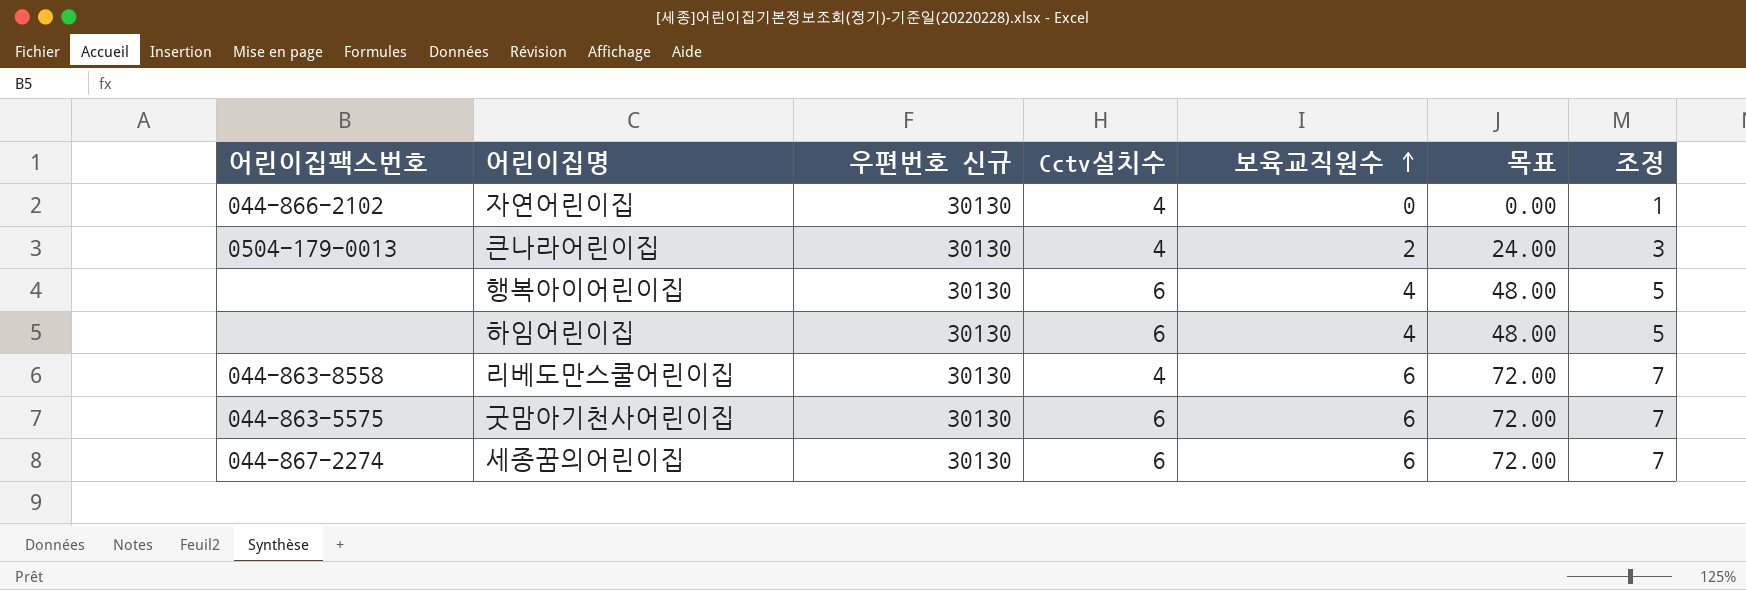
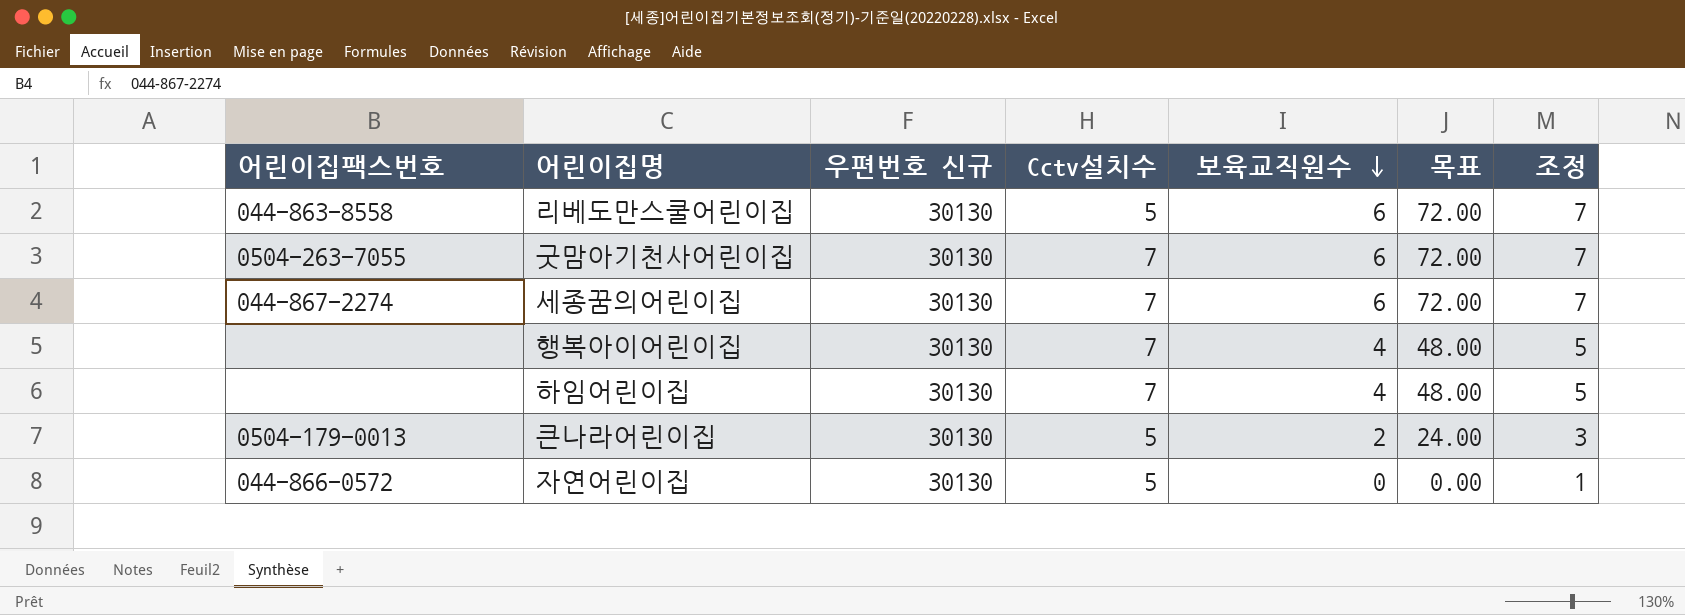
row order: 보육교직원수 ascending -> 보육교직원수 descending
리베도만스쿨어린이집 | Cctv설치수: 4 -> 5
굿맘아기천사어린이집 | 어린이집팩스번호: 044-863-5575 -> 0504-263-7055
굿맘아기천사어린이집 | Cctv설치수: 6 -> 7
세종꿈의어린이집 | Cctv설치수: 6 -> 7
행복아이어린이집 | Cctv설치수: 6 -> 7
하임어린이집 | Cctv설치수: 6 -> 7
큰나라어린이집 | Cctv설치수: 4 -> 5
자연어린이집 | 어린이집팩스번호: 044-866-2102 -> 044-866-0572
자연어린이집 | Cctv설치수: 4 -> 5

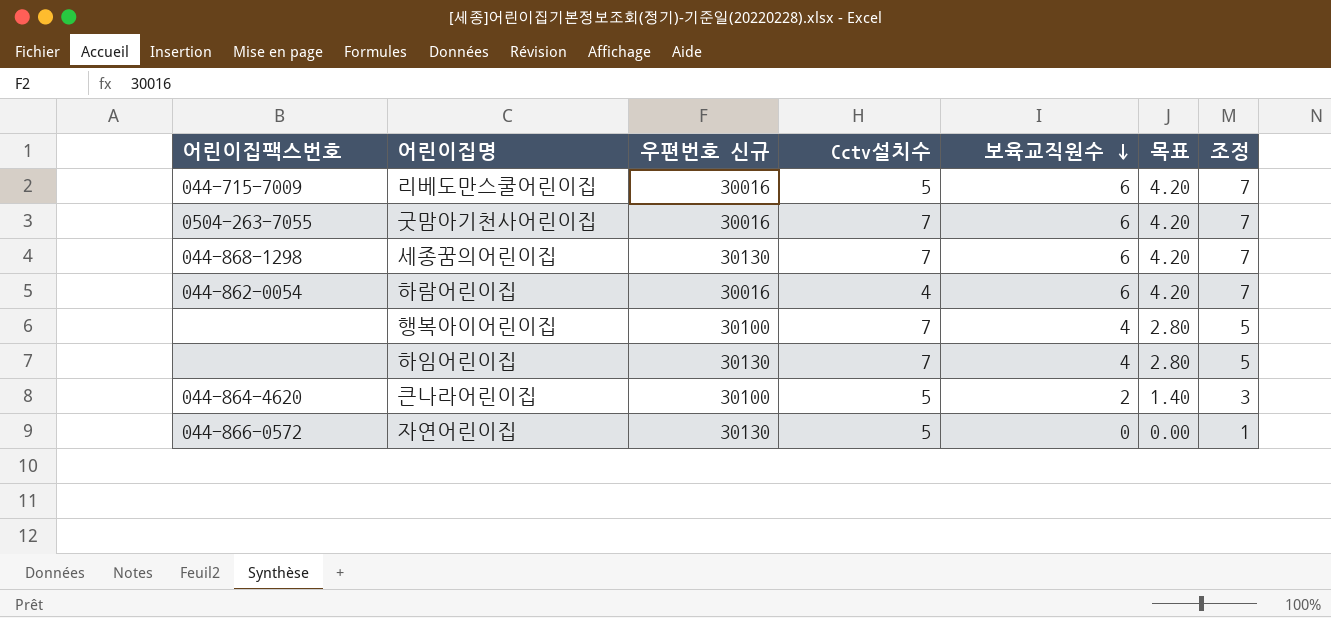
column 목표 | formula: [보육교직원수] * 12 -> [보육교직원수] * 0.7
리베도만스쿨어린이집 | 어린이집팩스번호: 044-863-8558 -> 044-715-7009
리베도만스쿨어린이집 | 우편번호 신규: 30130 -> 30016
굿맘아기천사어린이집 | 우편번호 신규: 30130 -> 30016
세종꿈의어린이집 | 어린이집팩스번호: 044-867-2274 -> 044-868-1298
row 하람어린이집: none -> 044-862-0054 | 30016 | 4 | 6 | 4.20 | 7
행복아이어린이집 | 우편번호 신규: 30130 -> 30100
큰나라어린이집 | 어린이집팩스번호: 0504-179-0013 -> 044-864-4620
큰나라어린이집 | 우편번호 신규: 30130 -> 30100

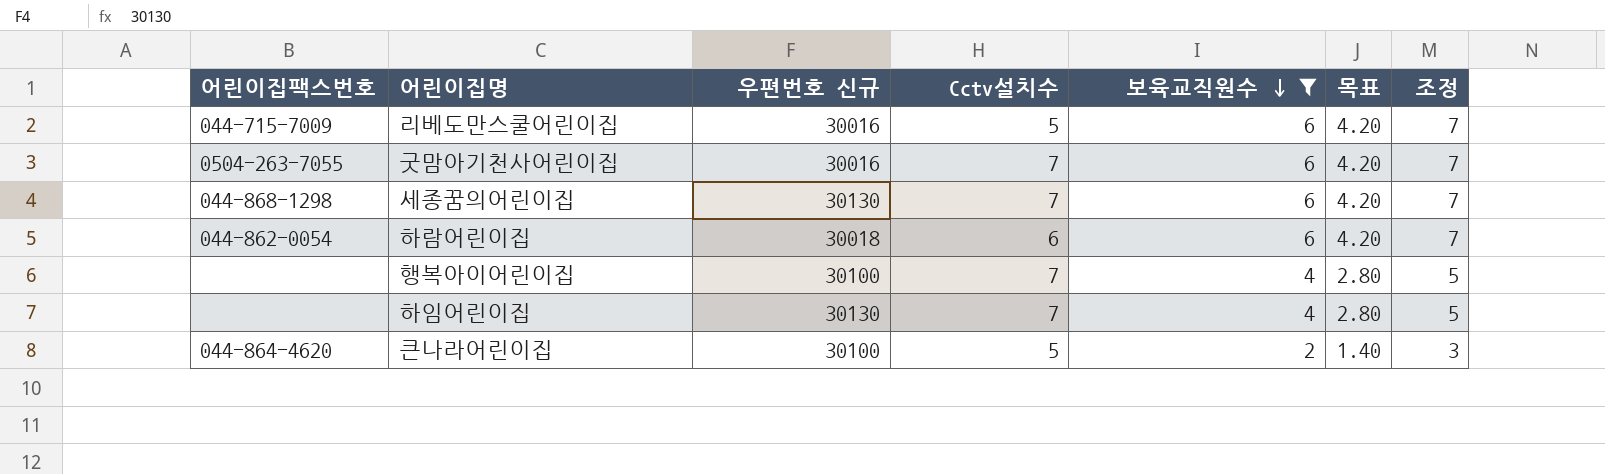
filter: none -> 보육교직원수 != 0
하람어린이집 | 우편번호 신규: 30016 -> 30018
하람어린이집 | Cctv설치수: 4 -> 6

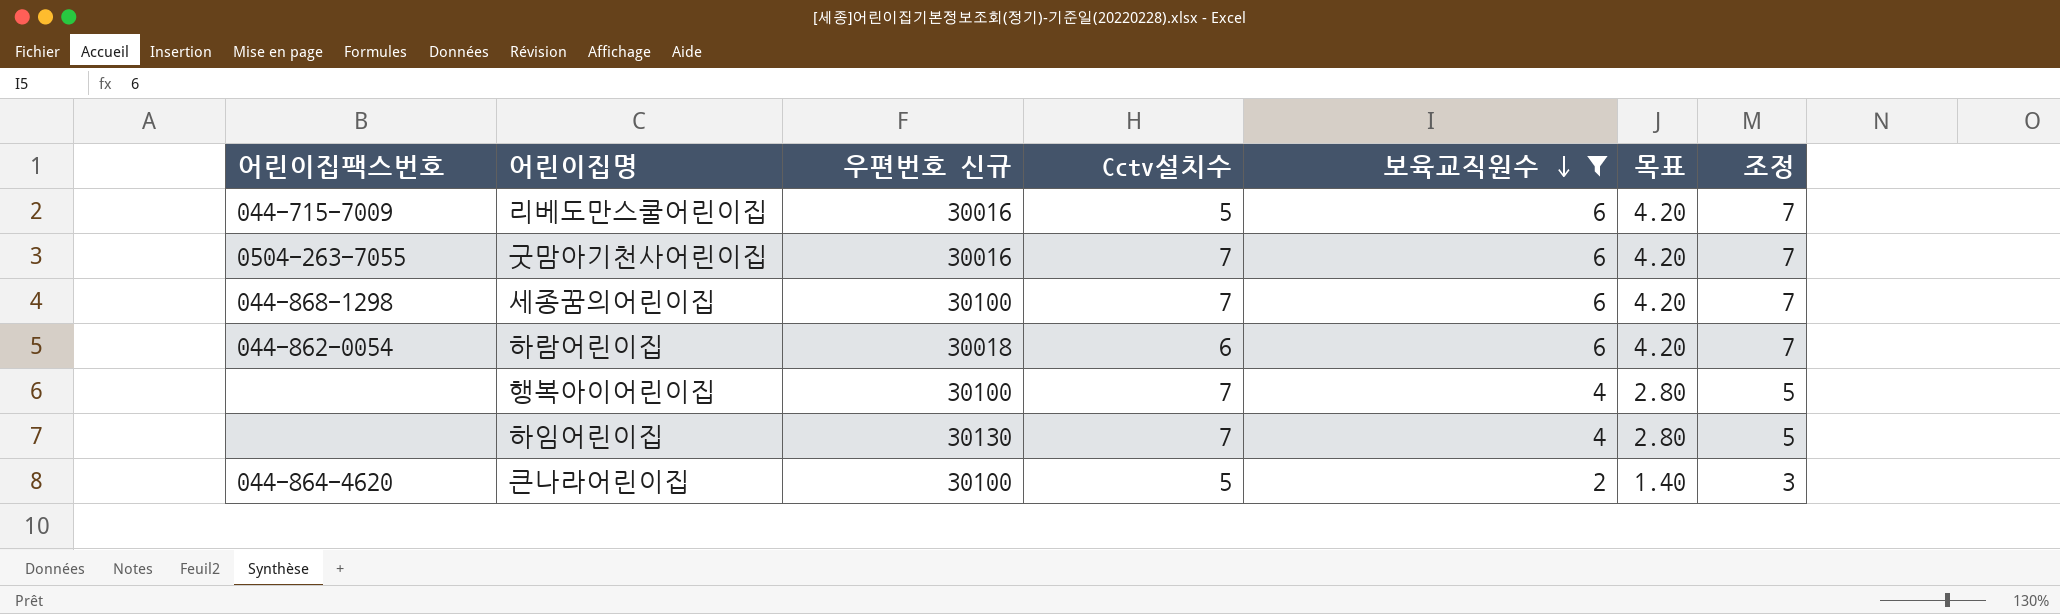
세종꿈의어린이집 | 우편번호 신규: 30130 -> 30100

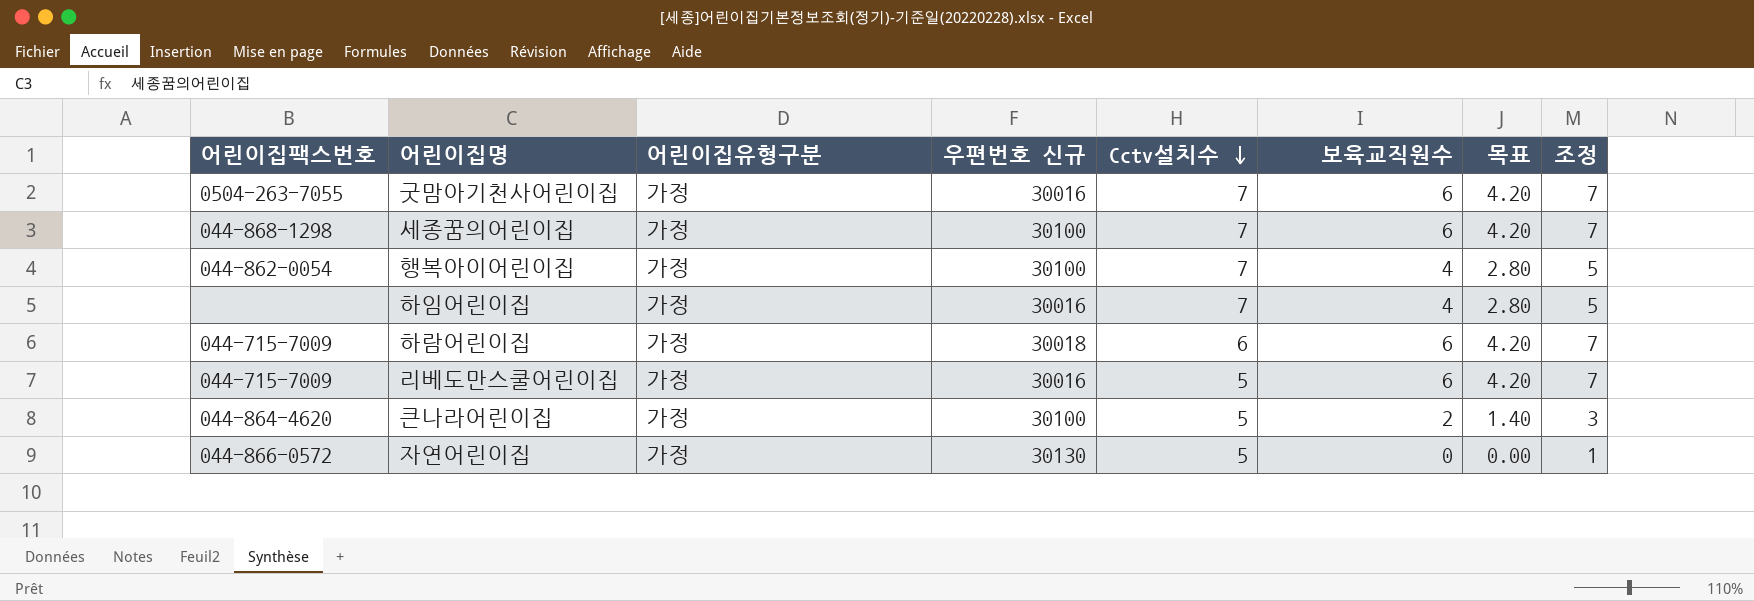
filter: 보육교직원수 != 0 -> none
row order: 보육교직원수 descending -> Cctv설치수 descending
column 어린이집유형구분 | position: none -> 3
행복아이어린이집 | 어린이집팩스번호: none -> 044-862-0054
하임어린이집 | 우편번호 신규: 30130 -> 30016
하람어린이집 | 어린이집팩스번호: 044-862-0054 -> 044-715-7009

